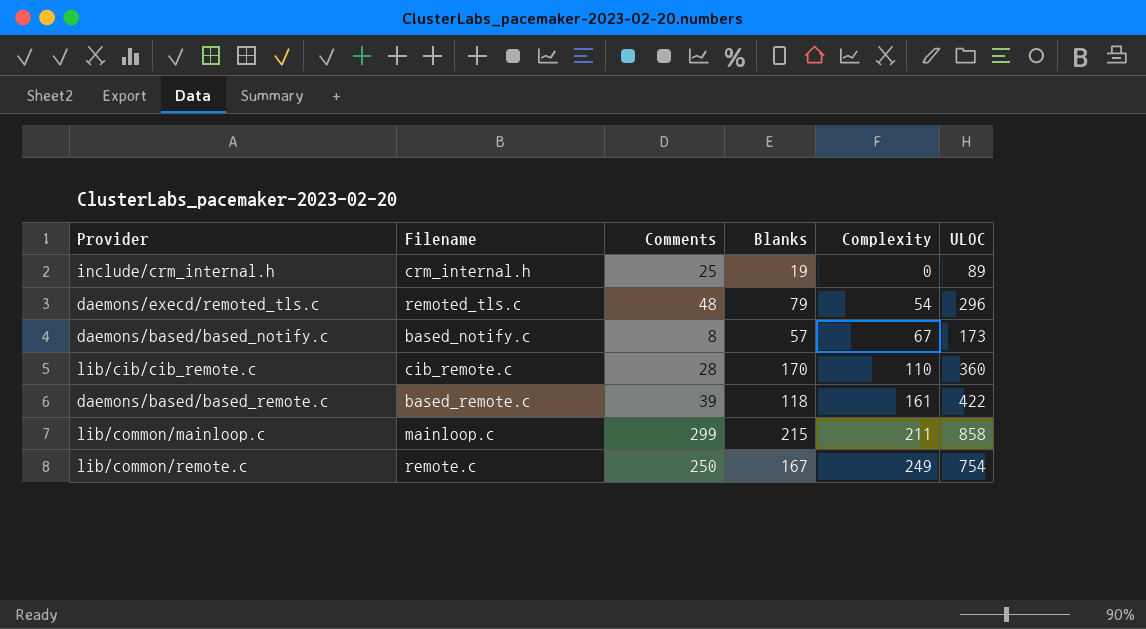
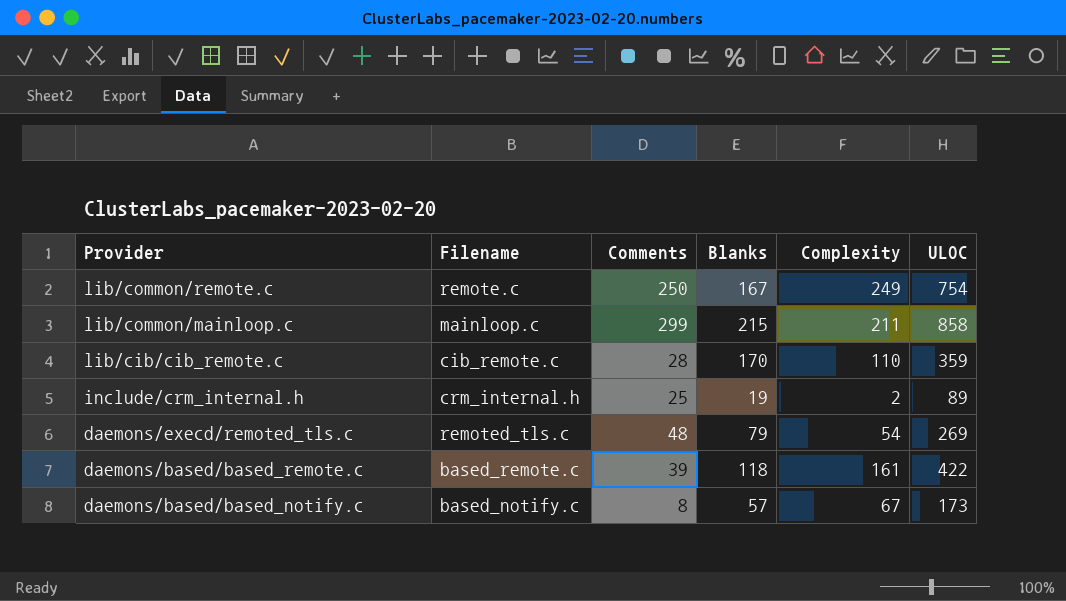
row order: Complexity ascending -> Provider descending
lib/cib/cib_remote.c | ULOC: 360 -> 359
include/crm_internal.h | Complexity: 0 -> 2
daemons/execd/remoted_tls.c | ULOC: 296 -> 269

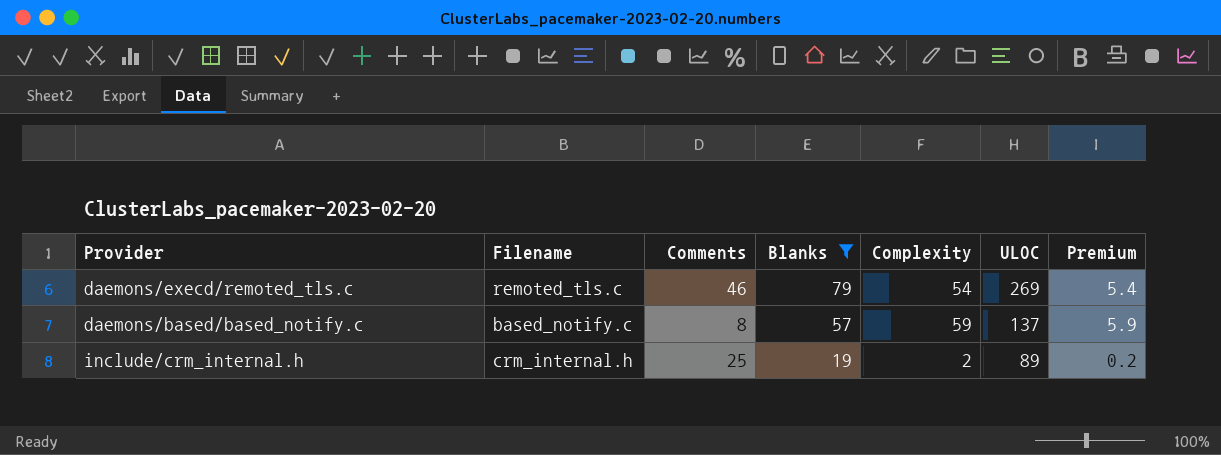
filter: none -> Blanks <= 79
row order: Provider descending -> Blanks descending
column Premium | formula: none -> [Complexity] * 0.1
daemons/execd/remoted_tls.c | Comments: 48 -> 46
daemons/based/based_notify.c | Complexity: 67 -> 59
daemons/based/based_notify.c | ULOC: 173 -> 137

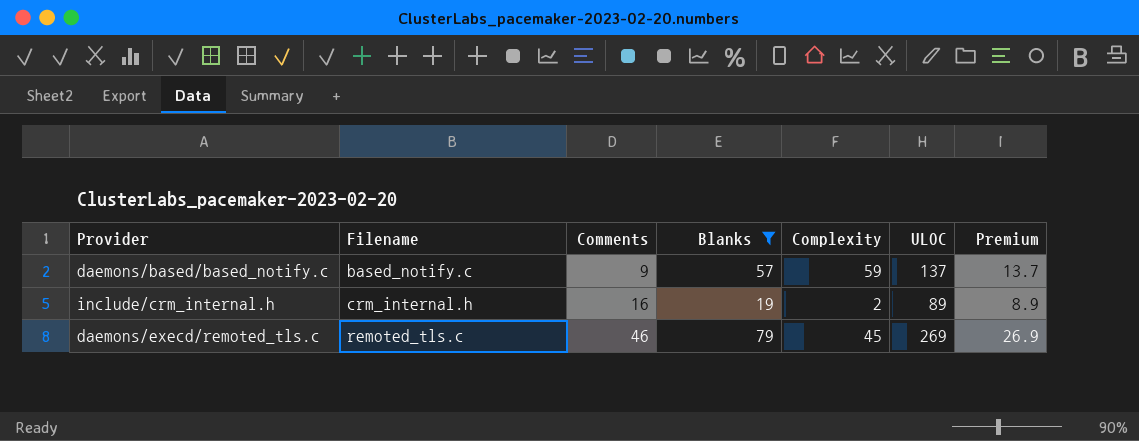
row order: Blanks descending -> Filename ascending
column Premium | formula: [Complexity] * 0.1 -> [ULOC] * 0.1
daemons/based/based_notify.c | Comments: 8 -> 9
include/crm_internal.h | Comments: 25 -> 16
daemons/execd/remoted_tls.c | Complexity: 54 -> 45

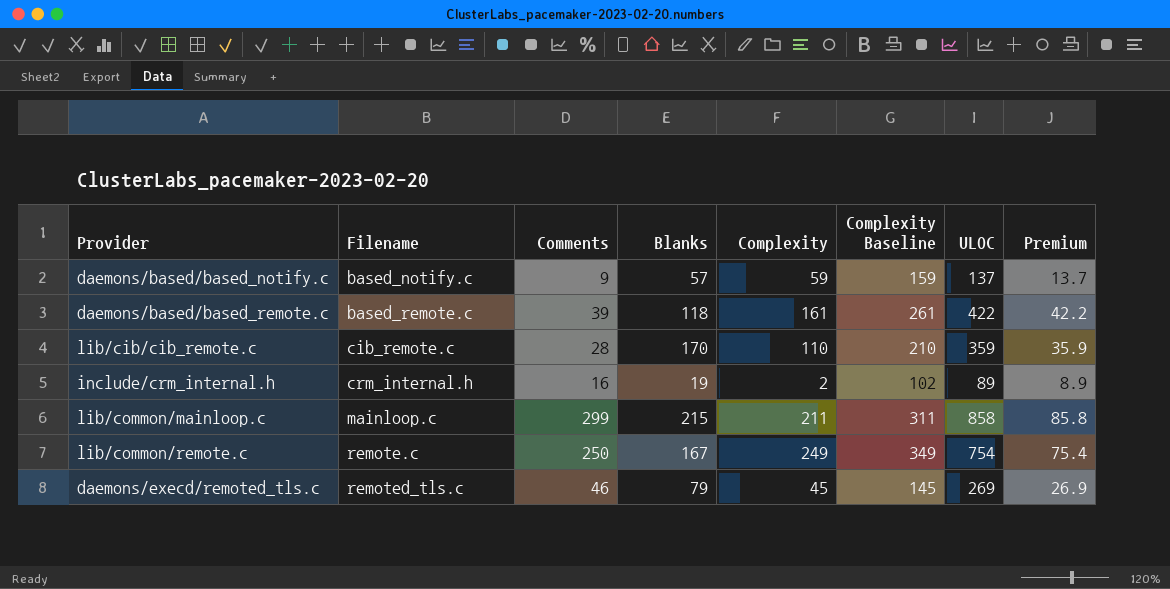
filter: Blanks <= 79 -> none
column Complexity Baseline | formula: none -> [Complexity] + 100

